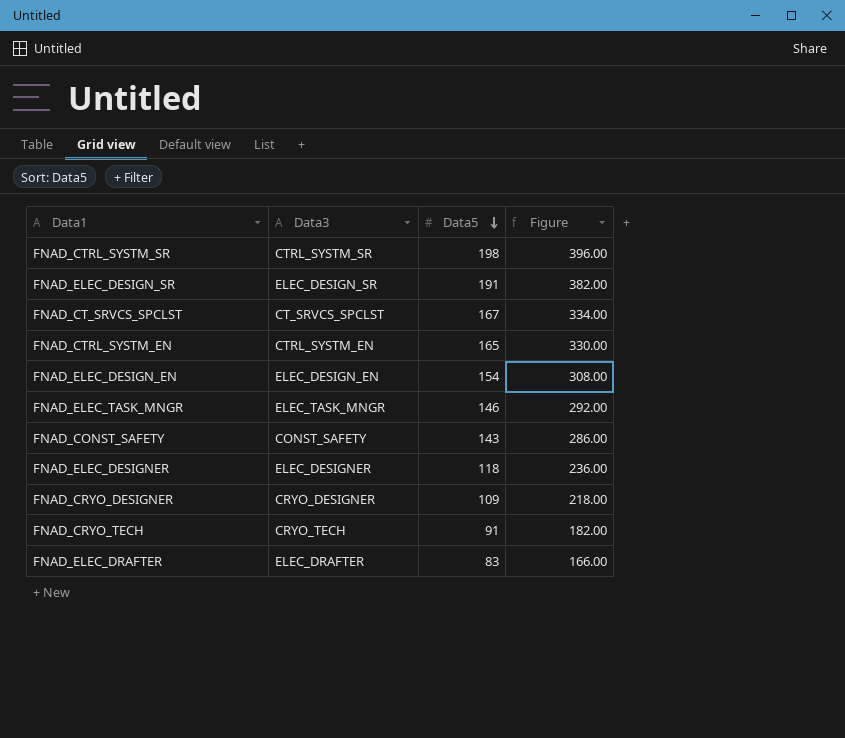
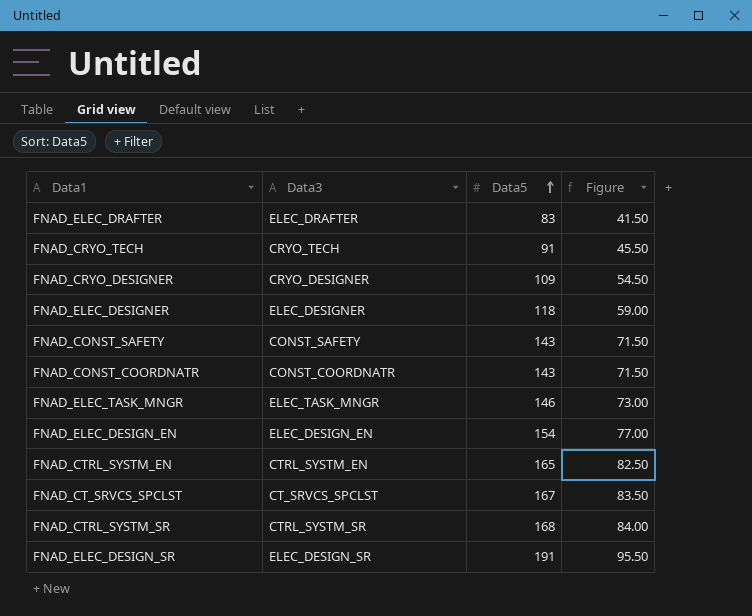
row order: Data5 descending -> Data5 ascending
column Figure | formula: [Data5] * 2 -> [Data5] * 0.5
row FNAD_CONST_COORDNATR: none -> CONST_COORDNATR | 143 | 71.50
FNAD_CTRL_SYSTM_SR | Data5: 198 -> 168

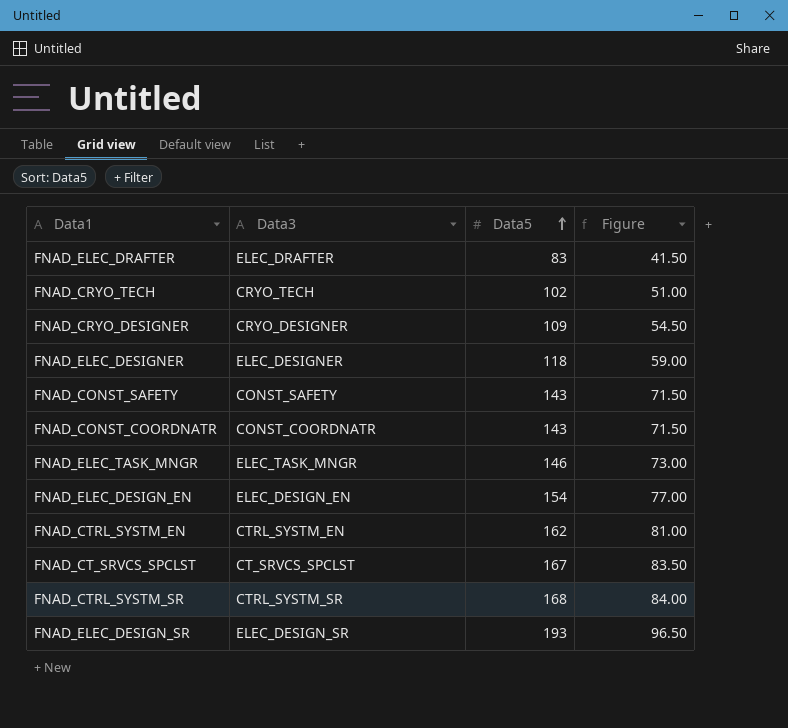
FNAD_CRYO_TECH | Data5: 91 -> 102
FNAD_CRYO_TECH | Figure: 45.50 -> 51.00
FNAD_CTRL_SYSTM_EN | Data5: 165 -> 162
FNAD_CTRL_SYSTM_EN | Figure: 82.50 -> 81.00
FNAD_ELEC_DESIGN_SR | Data5: 191 -> 193
FNAD_ELEC_DESIGN_SR | Figure: 95.50 -> 96.50

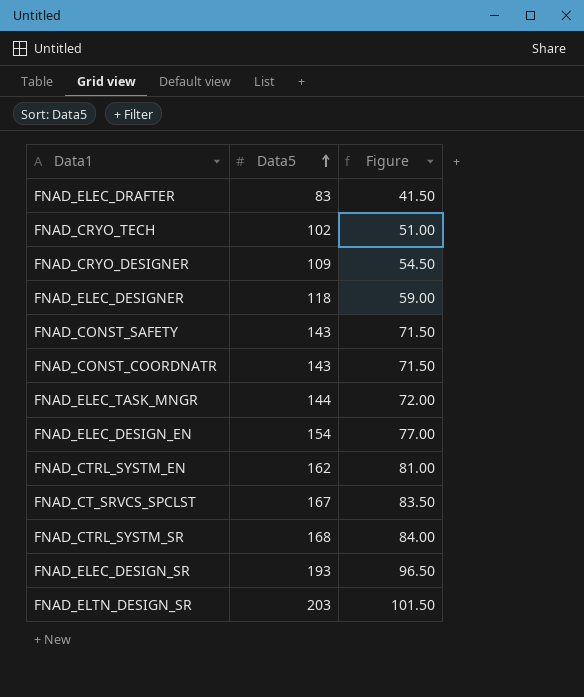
column Data3 | position: 2 -> none
FNAD_ELEC_TASK_MNGR | Data5: 146 -> 144
FNAD_ELEC_TASK_MNGR | Figure: 73.00 -> 72.00
row FNAD_ELTN_DESIGN_SR: none -> 203 | 101.50

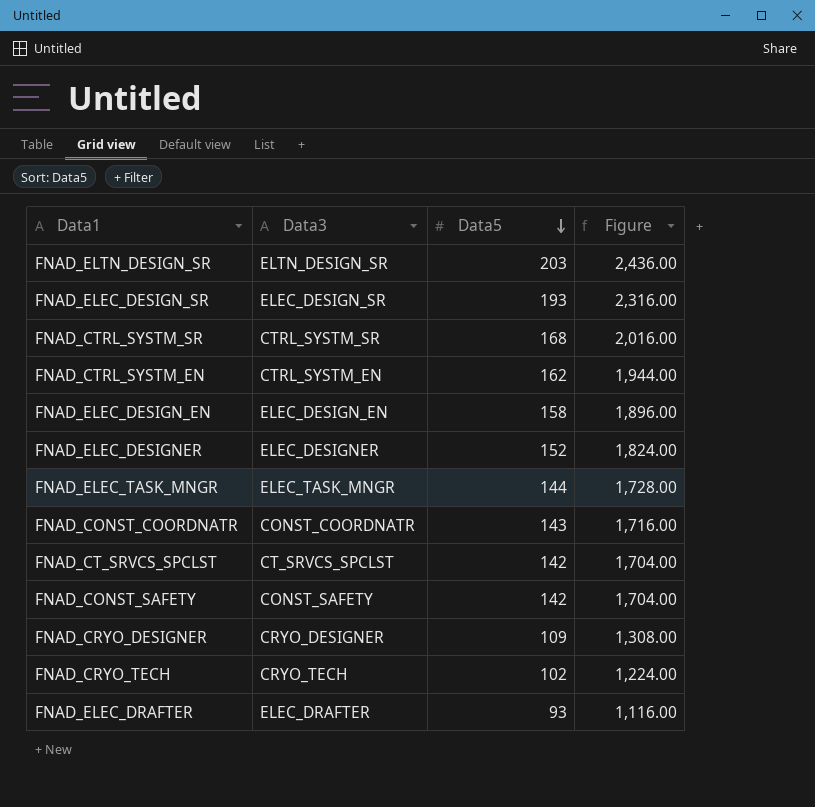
row order: Data5 ascending -> Data5 descending
column Data3 | position: none -> 2
column Figure | formula: [Data5] * 0.5 -> [Data5] * 12
FNAD_ELEC_DESIGN_EN | Data5: 154 -> 158
FNAD_ELEC_DESIGNER | Data5: 118 -> 152
FNAD_CT_SRVCS_SPCLST | Data5: 167 -> 142
FNAD_CONST_SAFETY | Data5: 143 -> 142
FNAD_ELEC_DRAFTER | Data5: 83 -> 93

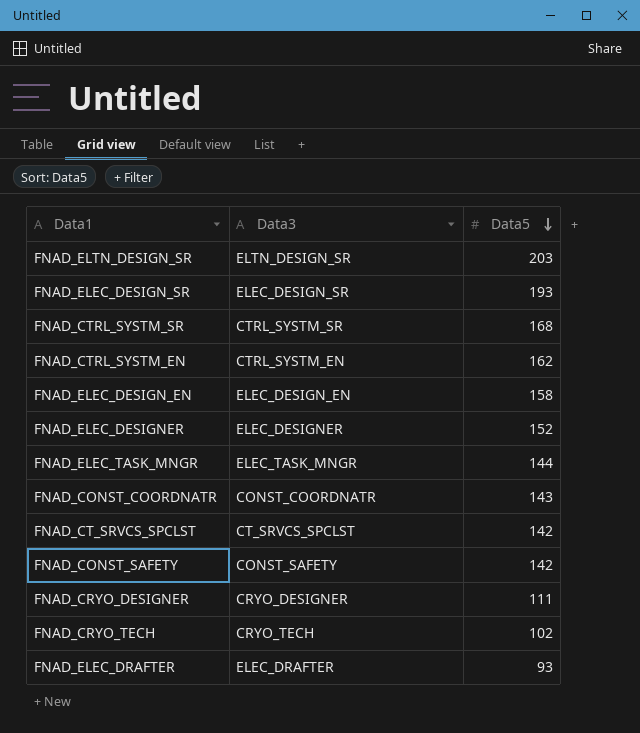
column Figure | formula: [Data5] * 12 -> none
FNAD_CRYO_DESIGNER | Data5: 109 -> 111

